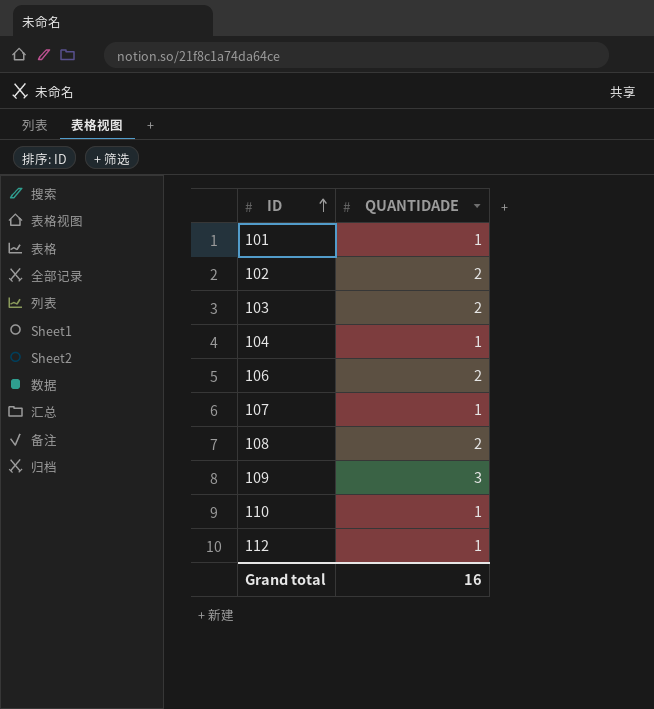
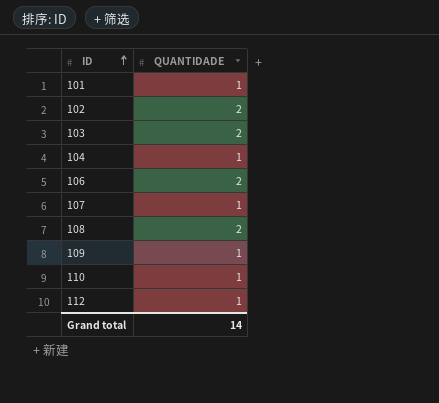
109 | QUANTIDADE: 3 -> 1
Grand total | QUANTIDADE: 16 -> 14

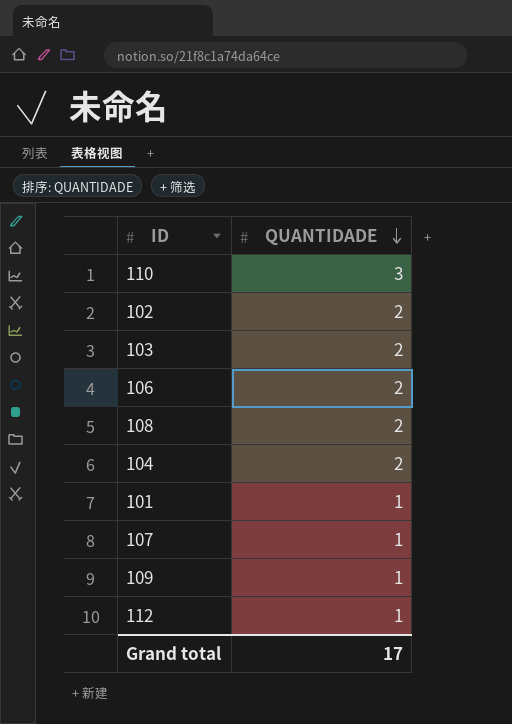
row order: ID ascending -> QUANTIDADE descending
110 | QUANTIDADE: 1 -> 3
104 | QUANTIDADE: 1 -> 2
Grand total | QUANTIDADE: 14 -> 17

